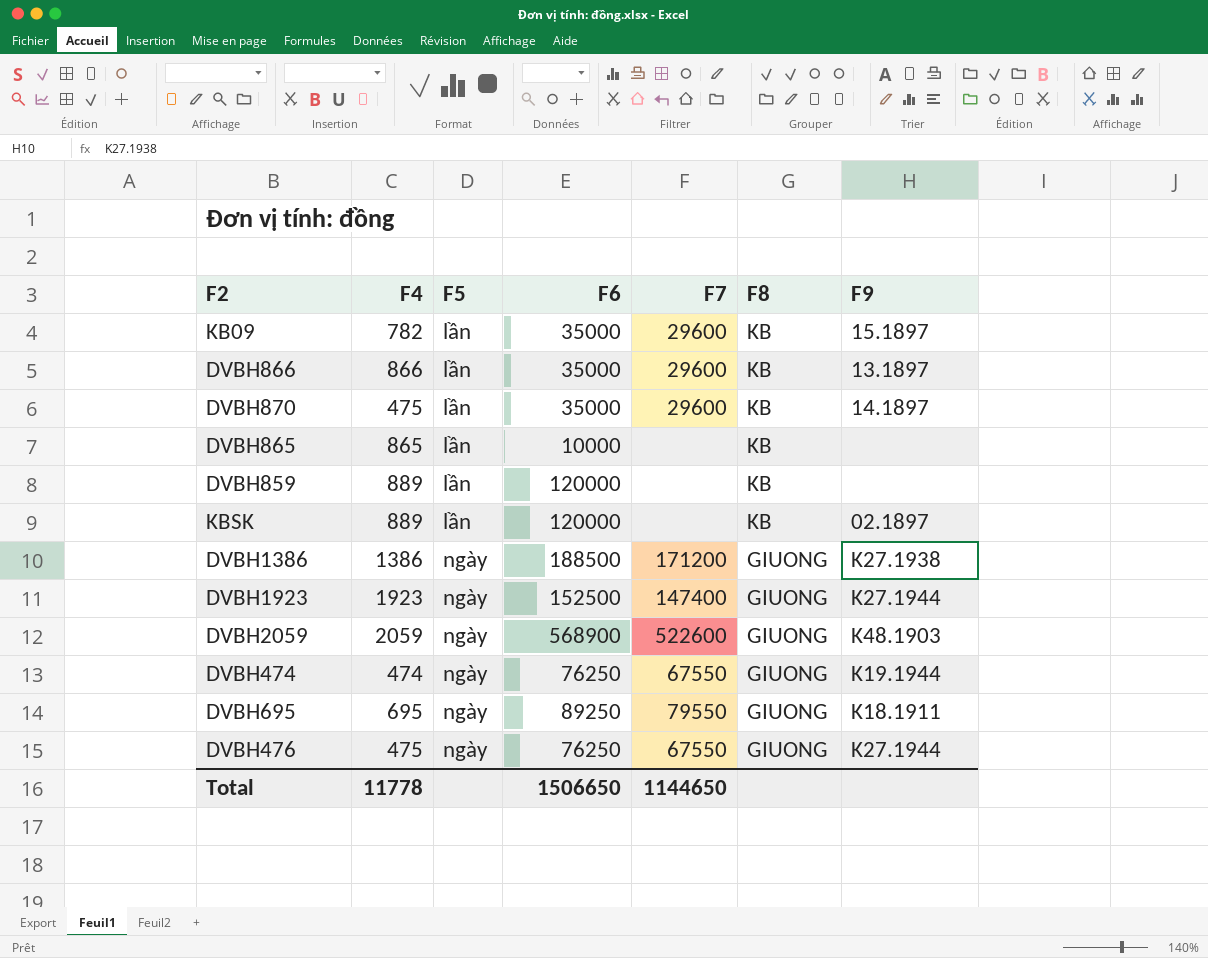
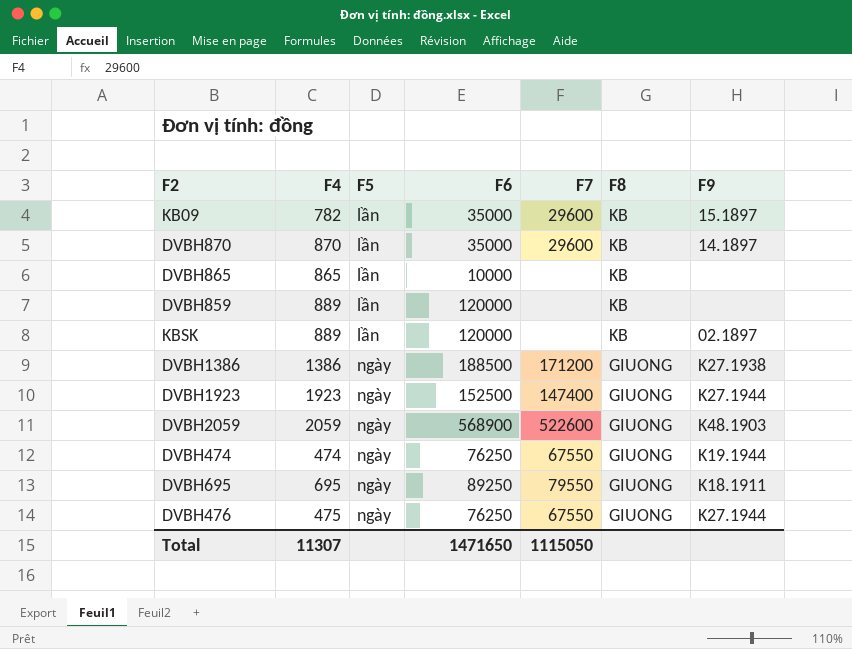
row DVBH866: 866 | lần | 35000 | 29600 | KB | 13.1897 -> none
DVBH870 | F4: 475 -> 870
Total | F4: 11778 -> 11307
Total | F6: 1506650 -> 1471650
Total | F7: 1144650 -> 1115050

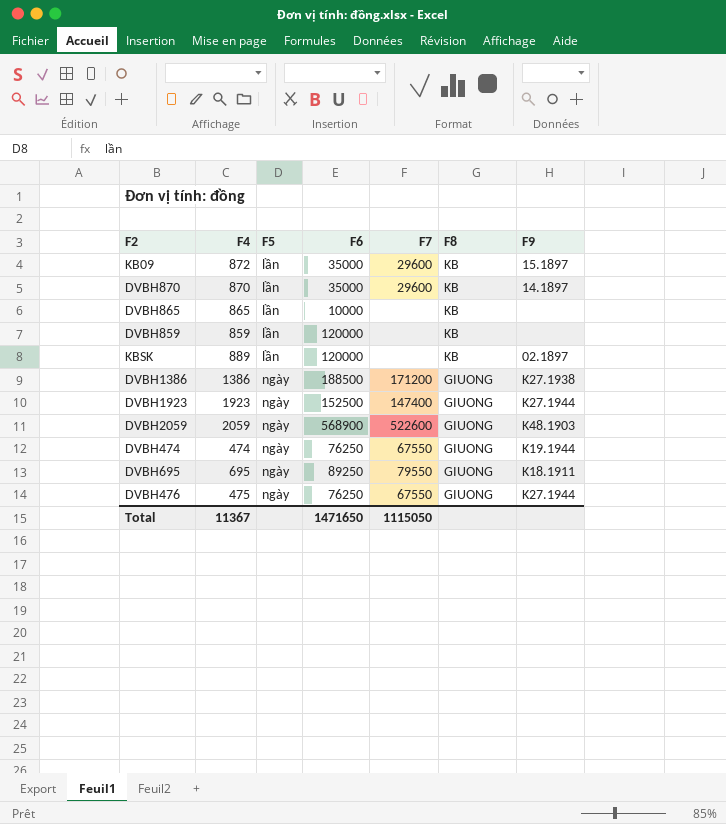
KB09 | F4: 782 -> 872
DVBH859 | F4: 889 -> 859
Total | F4: 11307 -> 11367

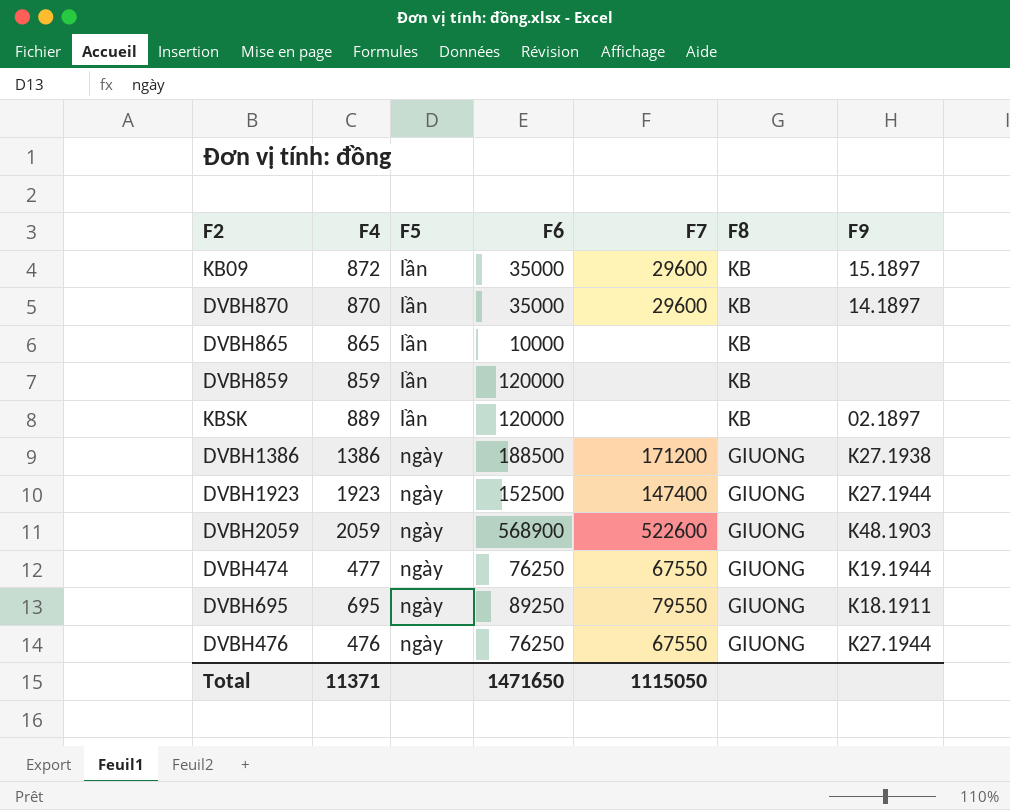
DVBH474 | F4: 474 -> 477
DVBH476 | F4: 475 -> 476
Total | F4: 11367 -> 11371

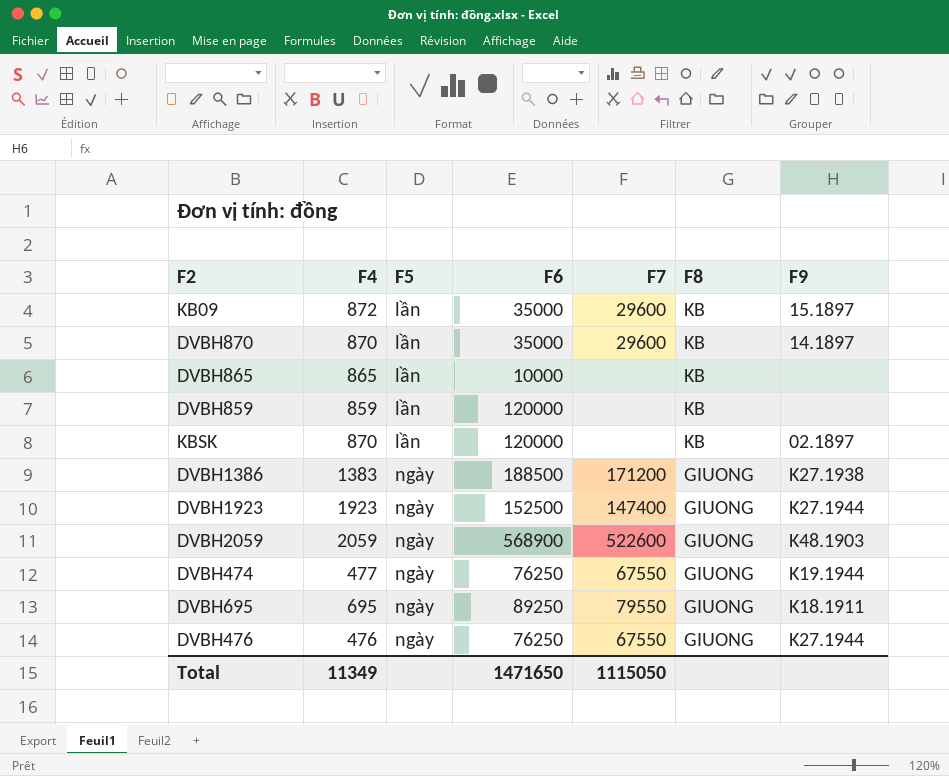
KBSK | F4: 889 -> 870
DVBH1386 | F4: 1386 -> 1383
Total | F4: 11371 -> 11349

